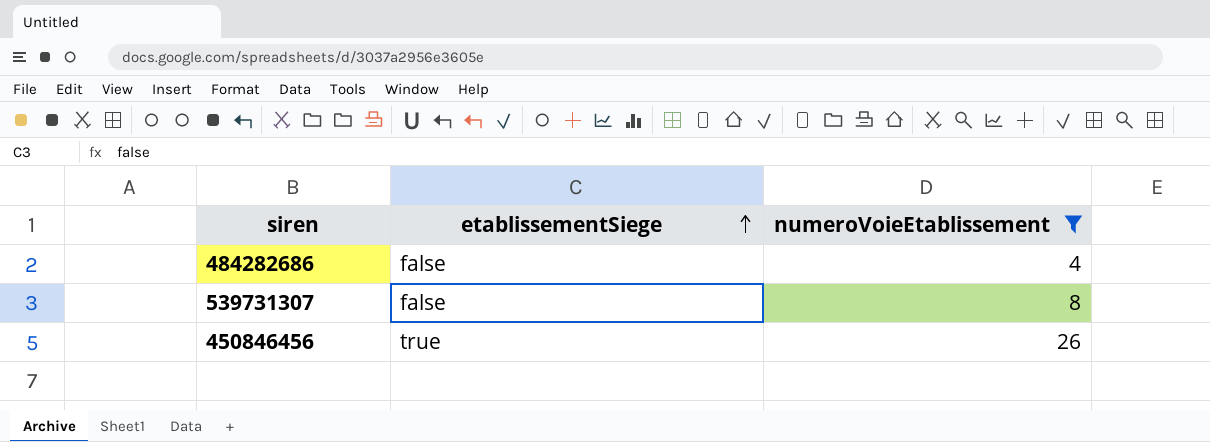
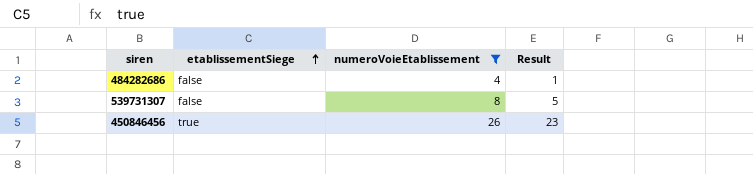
column Result | formula: none -> [numeroVoieEtablissement] - 3

